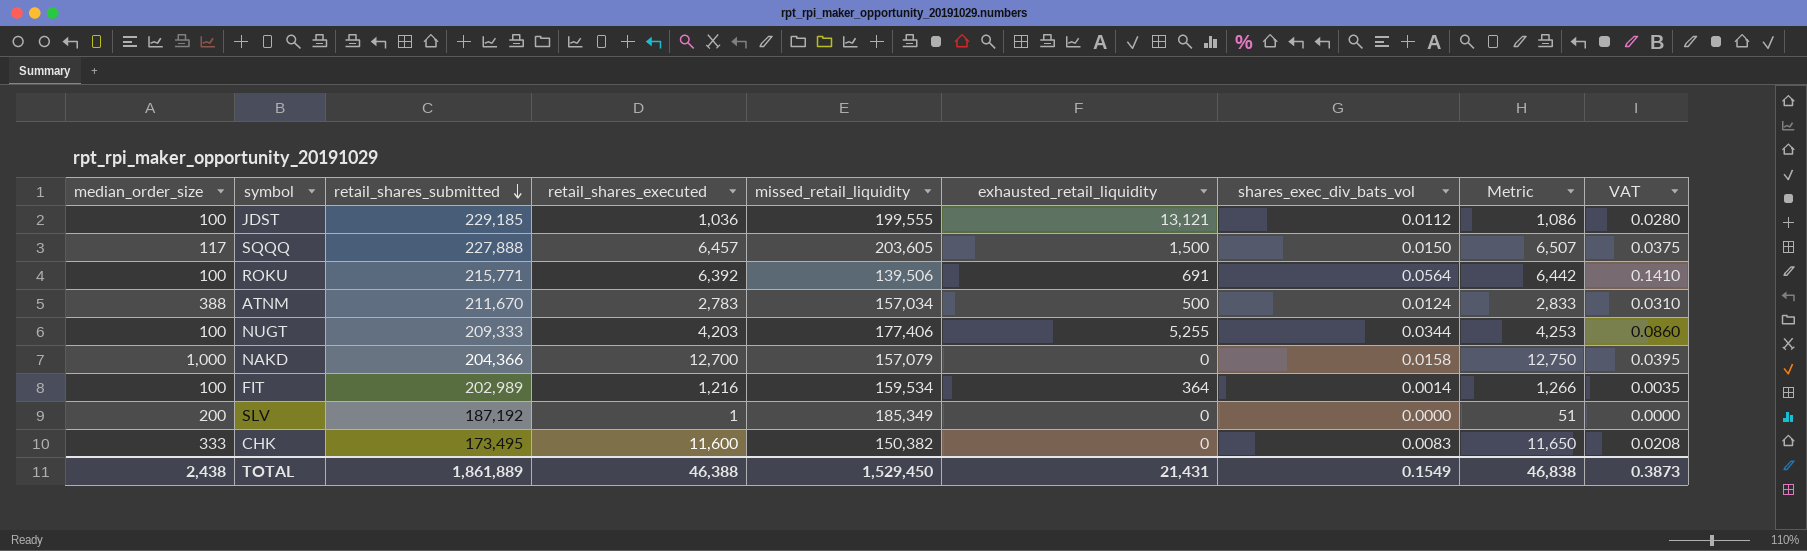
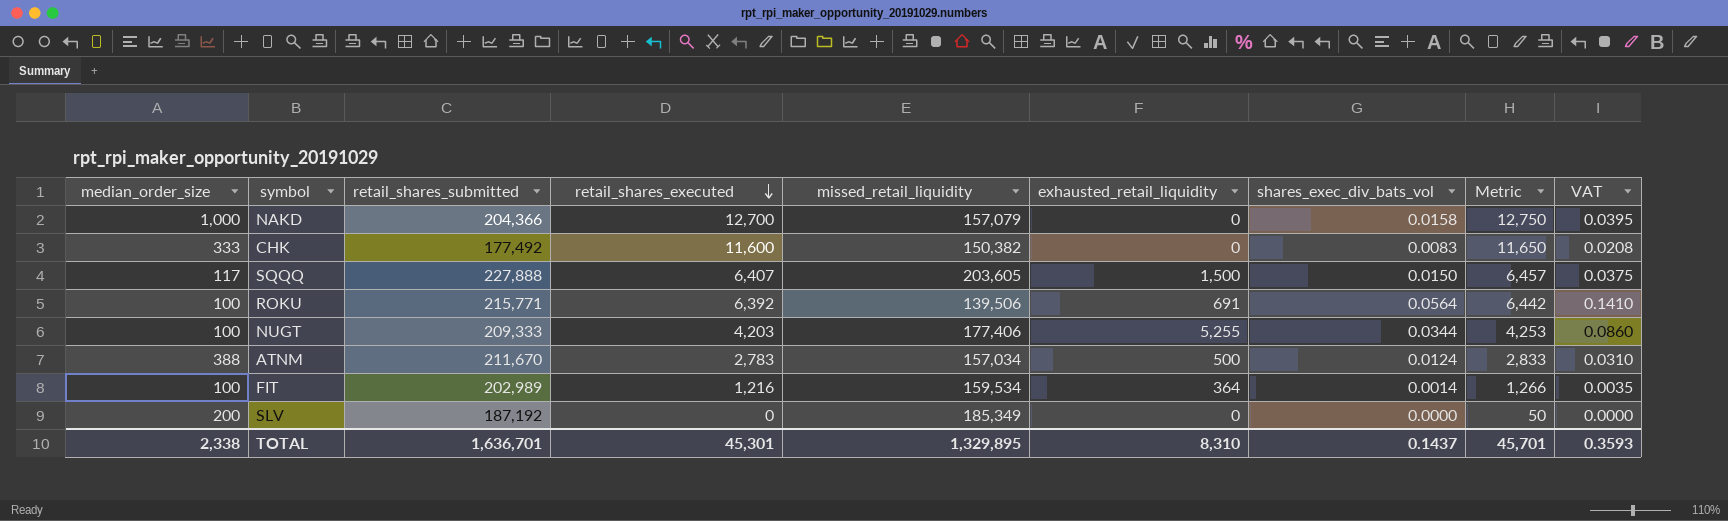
row order: retail_shares_submitted descending -> retail_shares_executed descending
row JDST: 100 | 229,185 | 1,036 | 199,555 | 13,121 | 0.0112 | 1,086 | 0.0280 -> none
CHK | retail_shares_submitted: 173,495 -> 177,492
SQQQ | retail_shares_executed: 6,457 -> 6,407
SQQQ | Metric: 6,507 -> 6,457
SLV | retail_shares_executed: 1 -> 0
SLV | Metric: 51 -> 50
TOTAL | median_order_size: 2,438 -> 2,338
TOTAL | retail_shares_submitted: 1,861,889 -> 1,636,701
TOTAL | retail_shares_executed: 46,388 -> 45,301
TOTAL | missed_retail_liquidity: 1,529,450 -> 1,329,895
TOTAL | exhausted_retail_liquidity: 21,431 -> 8,310
TOTAL | shares_exec_div_bats_vol: 0.1549 -> 0.1437
TOTAL | Metric: 46,838 -> 45,701
TOTAL | VAT: 0.3873 -> 0.3593

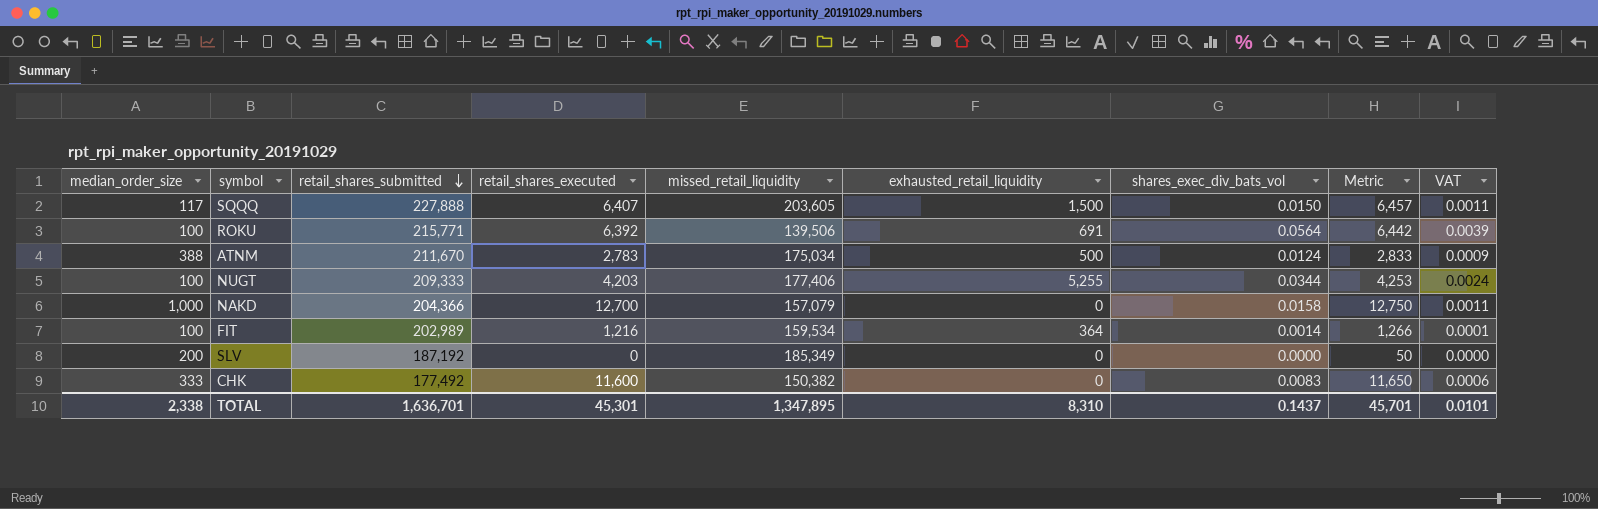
row order: retail_shares_executed descending -> retail_shares_submitted descending
column VAT | formula: [shares_exec_div_bats_vol] * 2.5 -> [shares_exec_div_bats_vol] * 0.07
ATNM | missed_retail_liquidity: 157,034 -> 175,034
TOTAL | missed_retail_liquidity: 1,329,895 -> 1,347,895
TOTAL | VAT: 0.3593 -> 0.0101

